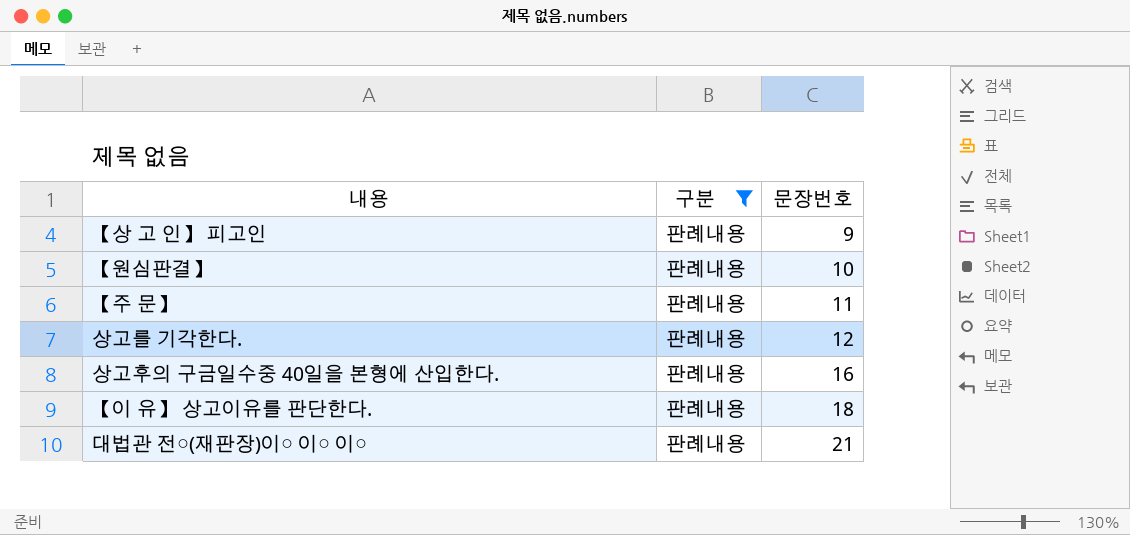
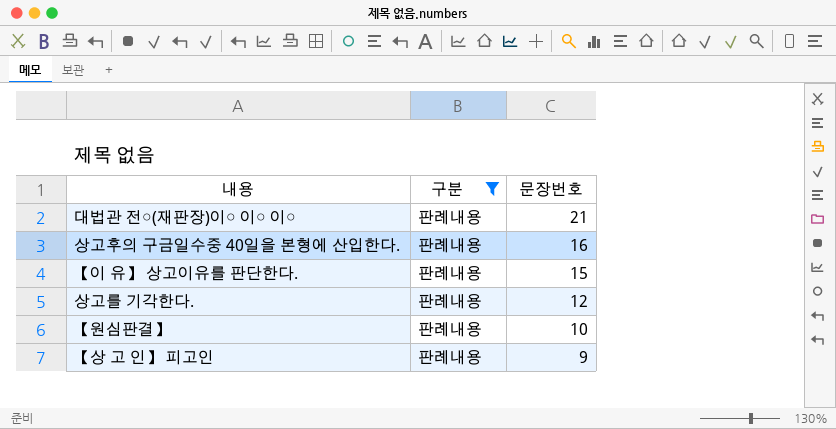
row order: 문장번호 ascending -> 문장번호 descending
row 【주 문】: 판례내용 | 11 -> none
【이 유】 상고이유를 판단한다. | 문장번호: 18 -> 15

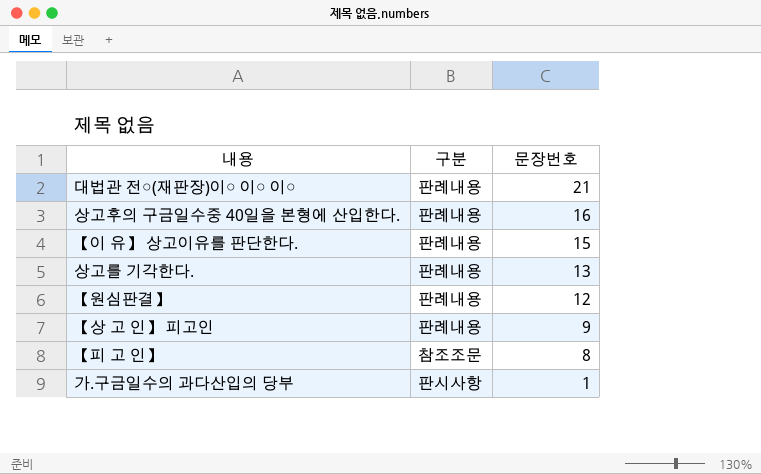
filter: 구분 = 판례내용 -> none
상고를 기각한다. | 문장번호: 12 -> 13
【원심판결】 | 문장번호: 10 -> 12

